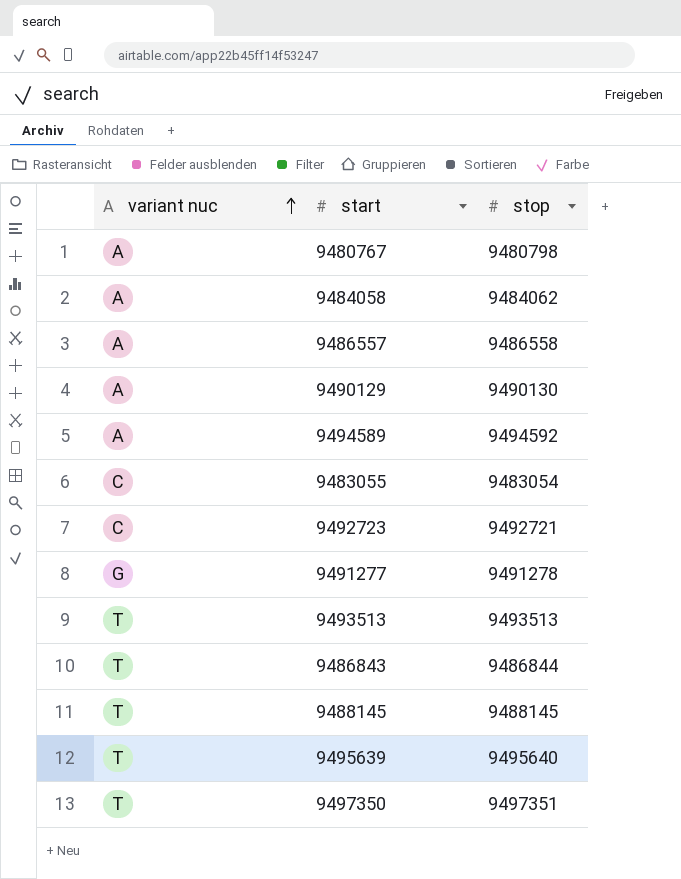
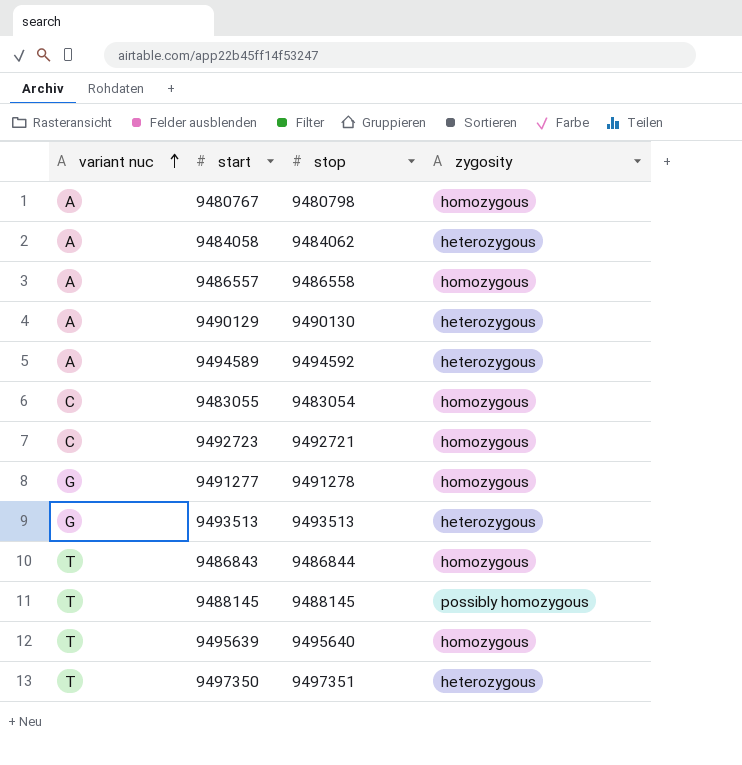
column zygosity | position: none -> 4
9493513 | variant nuc: T -> G

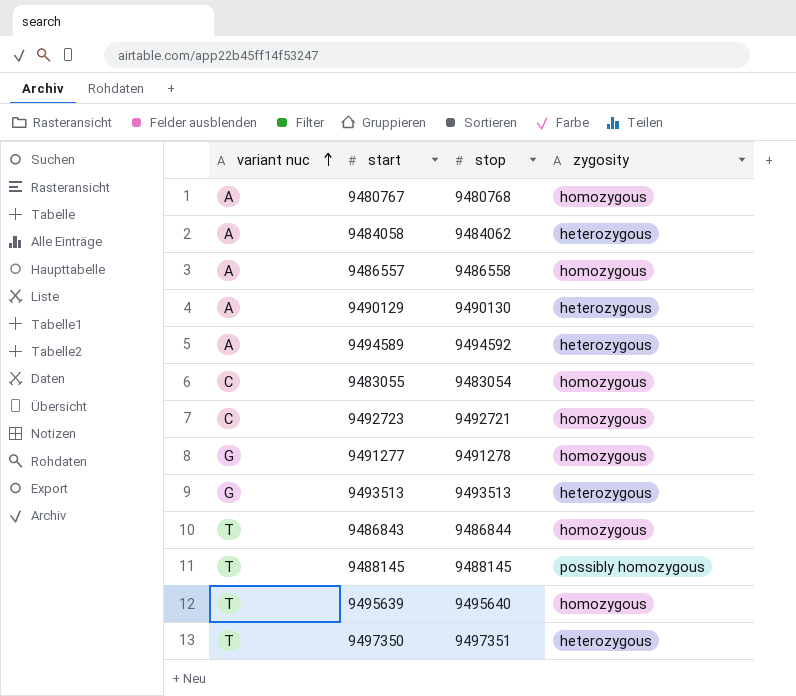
9480767 | stop: 9480798 -> 9480768

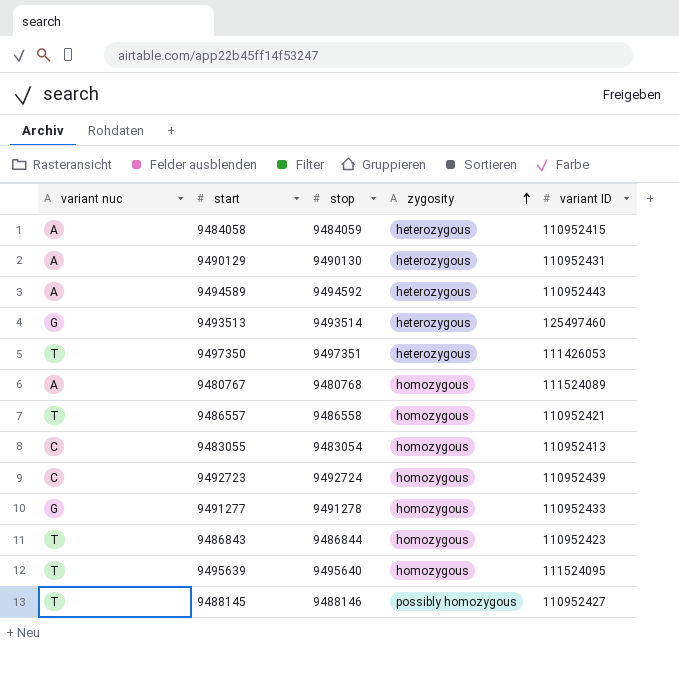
row order: variant nuc ascending -> zygosity ascending
column variant ID | position: none -> 5
9484058 | stop: 9484062 -> 9484059
9493513 | stop: 9493513 -> 9493514
9486557 | variant nuc: A -> T
9492723 | stop: 9492721 -> 9492724
9488145 | stop: 9488145 -> 9488146

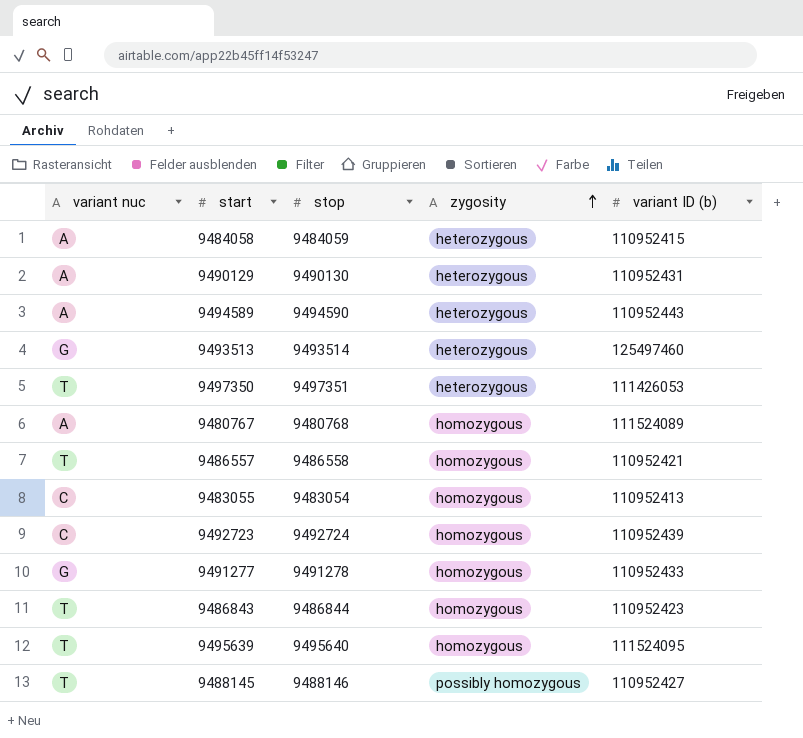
column name: variant ID -> variant ID (b)
9494589 | stop: 9494592 -> 9494590

